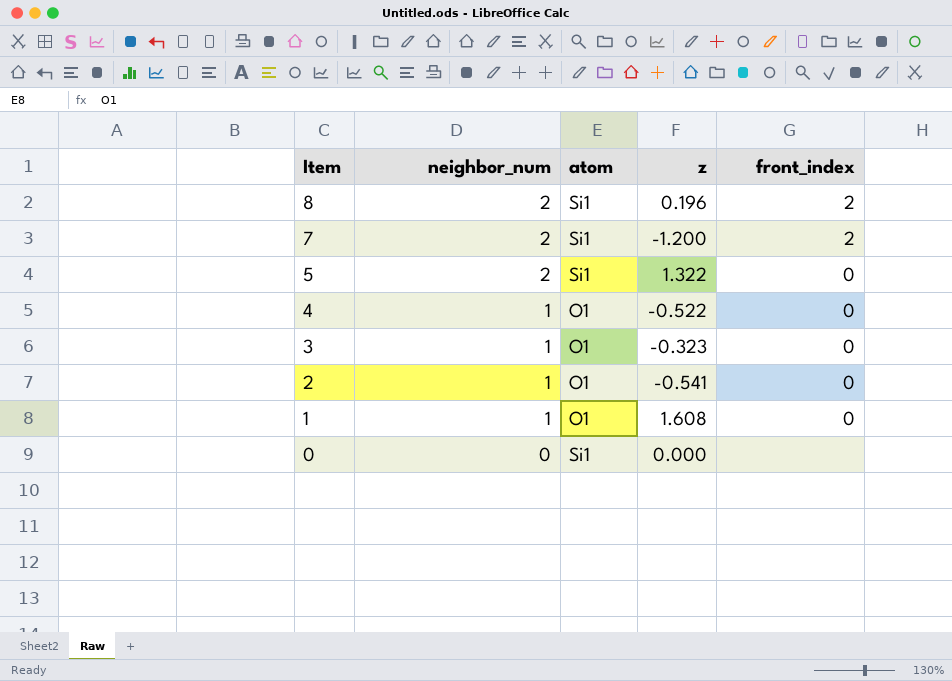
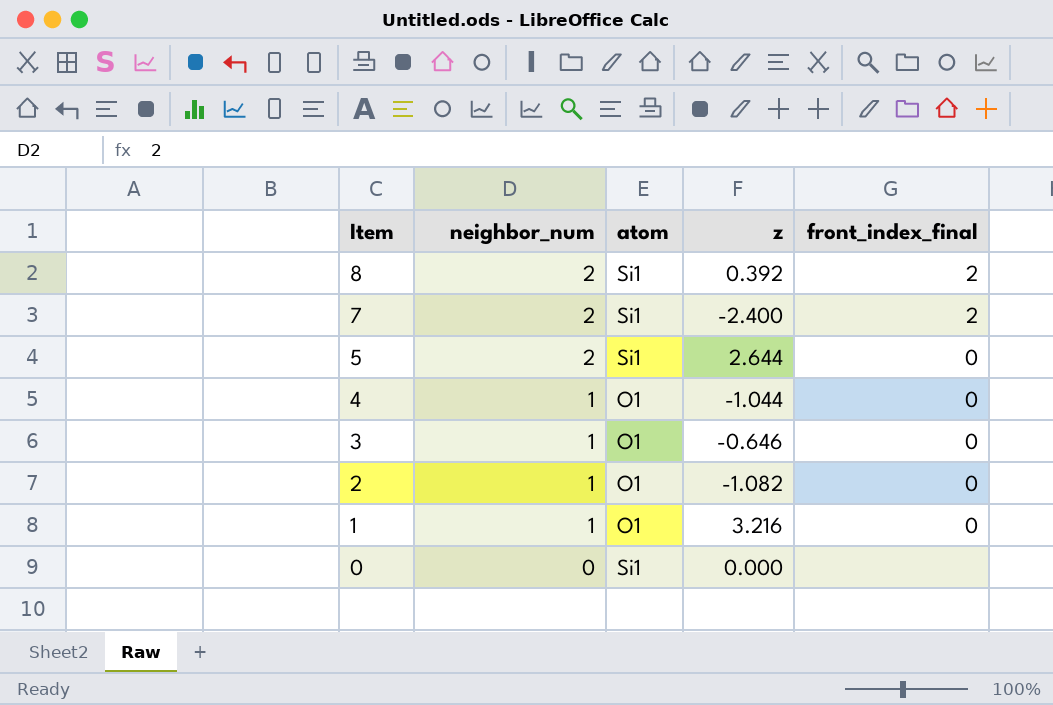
column name: front_index -> front_index_final
8 | z: 0.196 -> 0.392
7 | z: -1.200 -> -2.400
5 | z: 1.322 -> 2.644
4 | z: -0.522 -> -1.044
3 | z: -0.323 -> -0.646
2 | z: -0.541 -> -1.082
1 | z: 1.608 -> 3.216

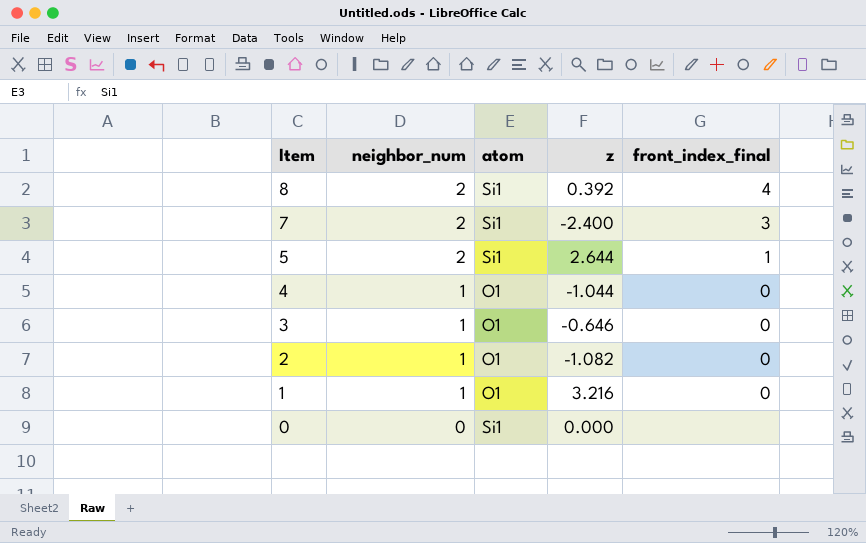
8 | front_index_final: 2 -> 4
7 | front_index_final: 2 -> 3
5 | front_index_final: 0 -> 1

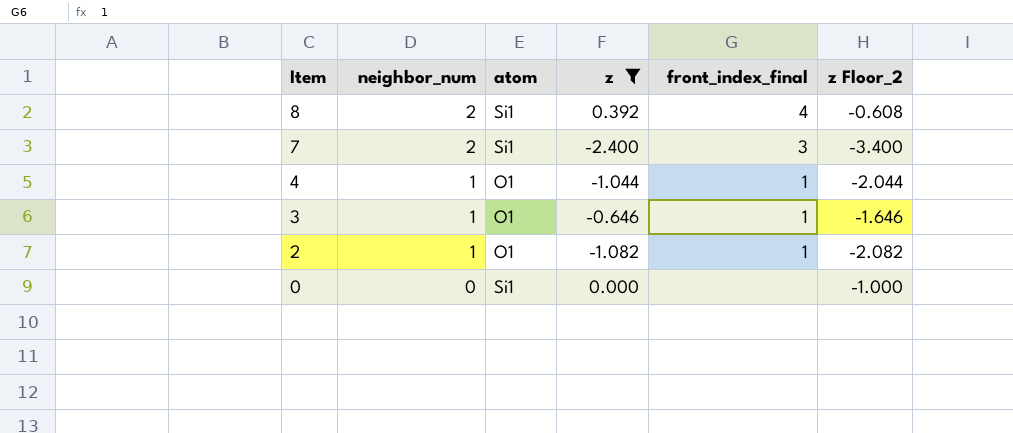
filter: none -> z <= 0.392
column z Floor_2 | formula: none -> [z] - 1
4 | front_index_final: 0 -> 1
3 | front_index_final: 0 -> 1
2 | front_index_final: 0 -> 1

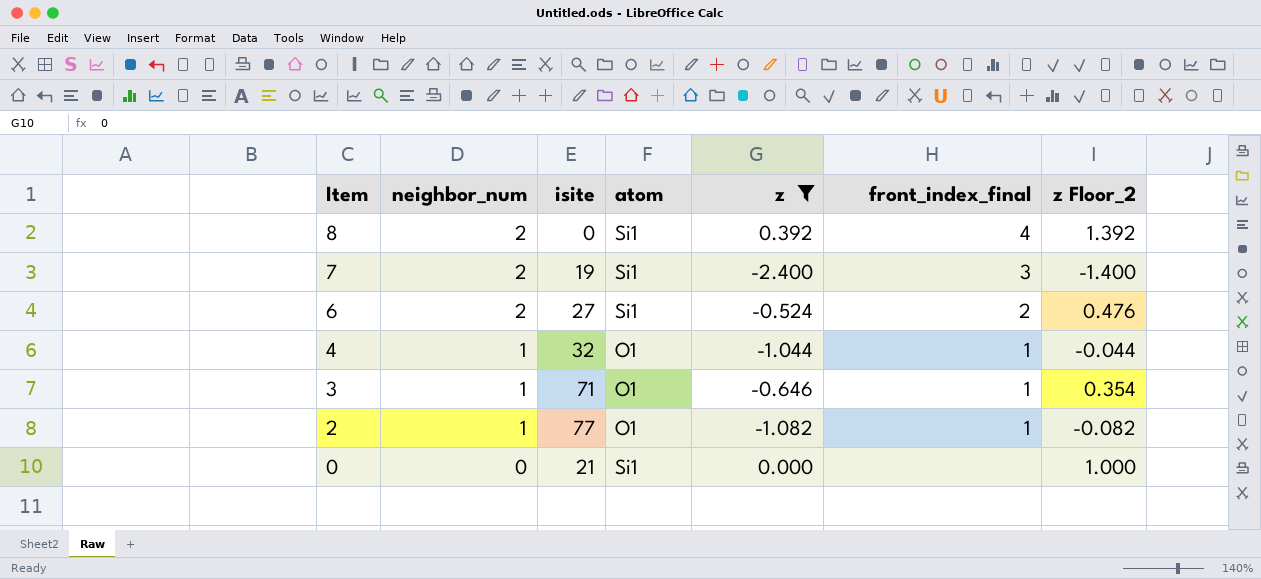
column isite | position: none -> 3
column z Floor_2 | formula: [z] - 1 -> [z] + 1
row 6: none -> 2 | 27 | Si1 | -0.524 | 2 | 0.476

